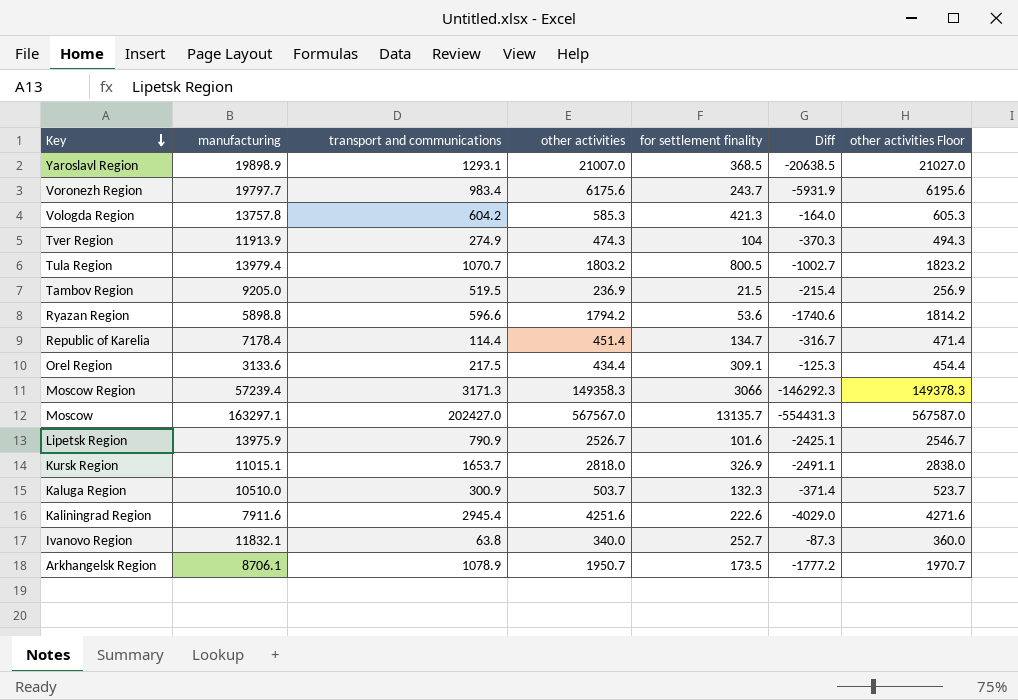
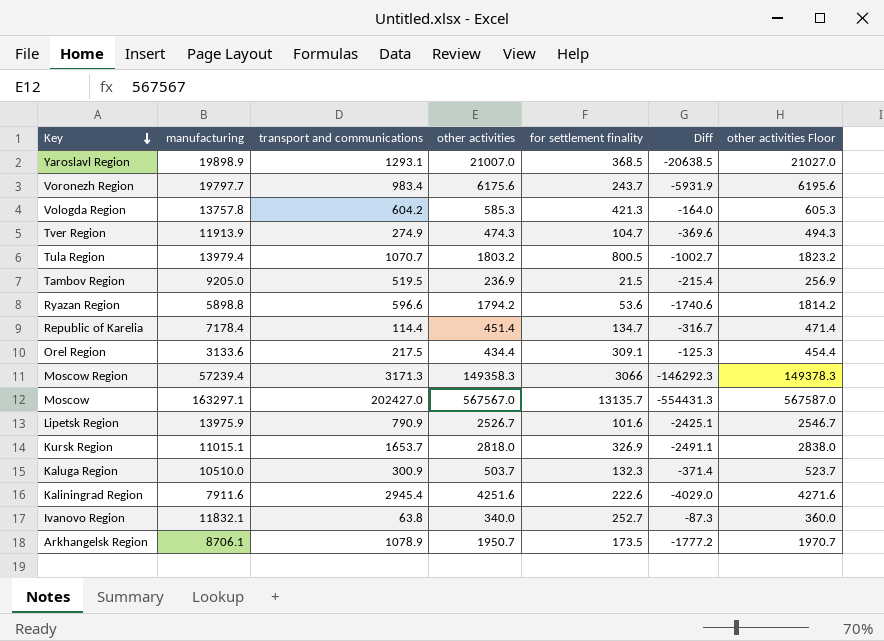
Tver Region | for settlement finality: 104 -> 104.7
Tver Region | Diff: -370.3 -> -369.6

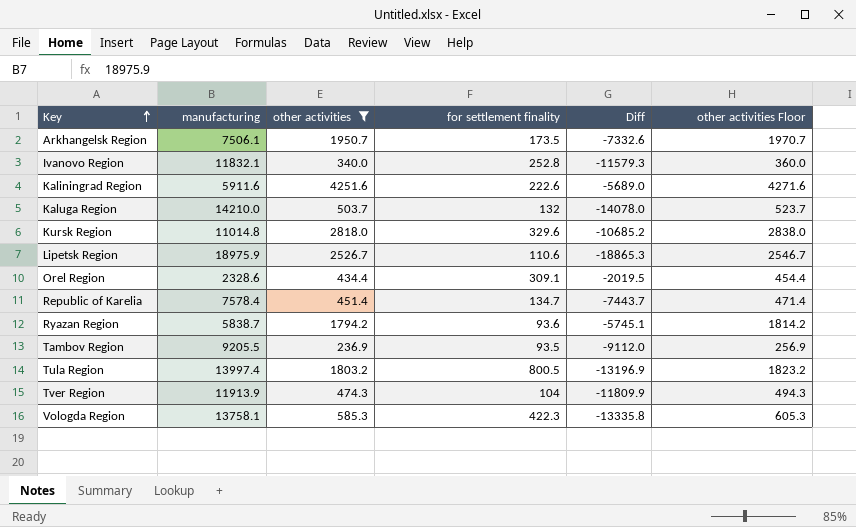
filter: none -> other activities <= 4251.6
row order: Key descending -> Key ascending
column transport and communications | position: 3 -> none
column Diff | formula: [for settlement finality] - [other activities] -> [for settlement finality] - [manufacturing]
Arkhangelsk Region | manufacturing: 8706.1 -> 7506.1
Ivanovo Region | for settlement finality: 252.7 -> 252.8
Kaliningrad Region | manufacturing: 7911.6 -> 5911.6
Kaluga Region | manufacturing: 10510.0 -> 14210.0
Kaluga Region | for settlement finality: 132.3 -> 132
Kursk Region | manufacturing: 11015.1 -> 11014.8
Kursk Region | for settlement finality: 326.9 -> 329.6
Lipetsk Region | manufacturing: 13975.9 -> 18975.9
Lipetsk Region | for settlement finality: 101.6 -> 110.6
Orel Region | manufacturing: 3133.6 -> 2328.6
Republic of Karelia | manufacturing: 7178.4 -> 7578.4
Ryazan Region | manufacturing: 5898.8 -> 5838.7
Ryazan Region | for settlement finality: 53.6 -> 93.6
Tambov Region | manufacturing: 9205.0 -> 9205.5
Tambov Region | for settlement finality: 21.5 -> 93.5
Tula Region | manufacturing: 13979.4 -> 13997.4
Tver Region | for settlement finality: 104.7 -> 104
Vologda Region | manufacturing: 13757.8 -> 13758.1
Vologda Region | for settlement finality: 421.3 -> 422.3

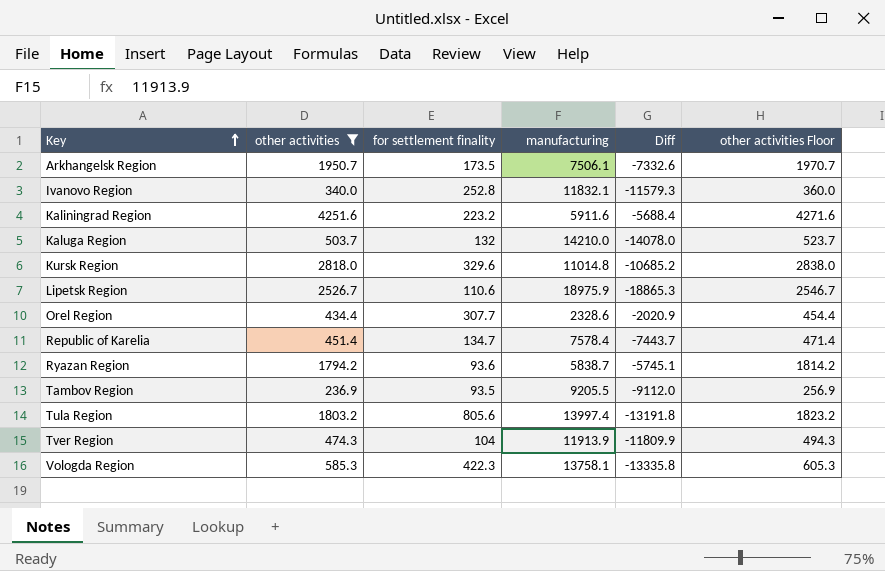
column manufacturing | position: 2 -> 4
Kaliningrad Region | for settlement finality: 222.6 -> 223.2
Kaliningrad Region | Diff: -5689.0 -> -5688.4
Orel Region | for settlement finality: 309.1 -> 307.7
Orel Region | Diff: -2019.5 -> -2020.9
Tula Region | for settlement finality: 800.5 -> 805.6
Tula Region | Diff: -13196.9 -> -13191.8

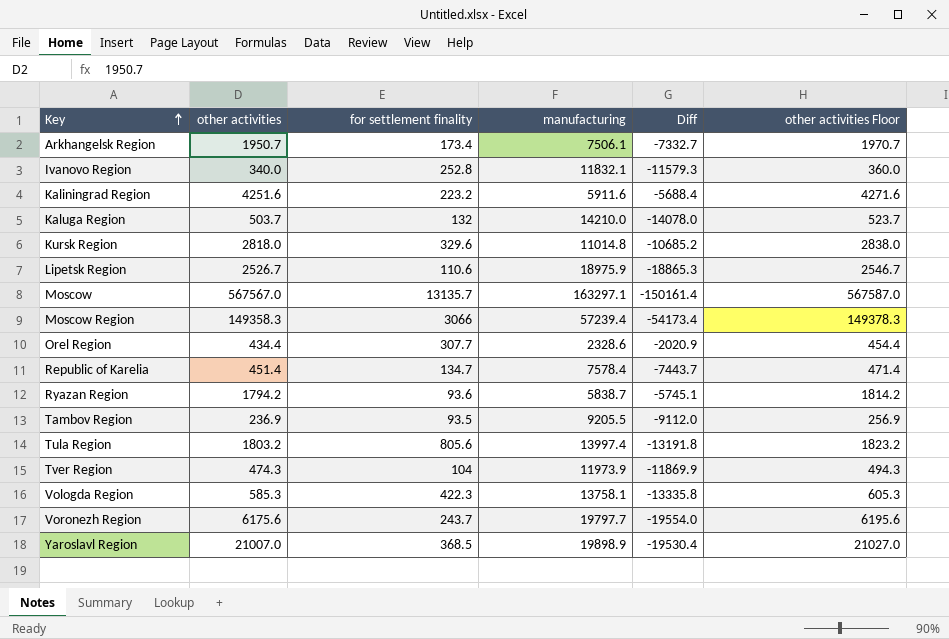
filter: other activities <= 4251.6 -> none
Arkhangelsk Region | for settlement finality: 173.5 -> 173.4
Arkhangelsk Region | Diff: -7332.6 -> -7332.7
Tver Region | manufacturing: 11913.9 -> 11973.9
Tver Region | Diff: -11809.9 -> -11869.9

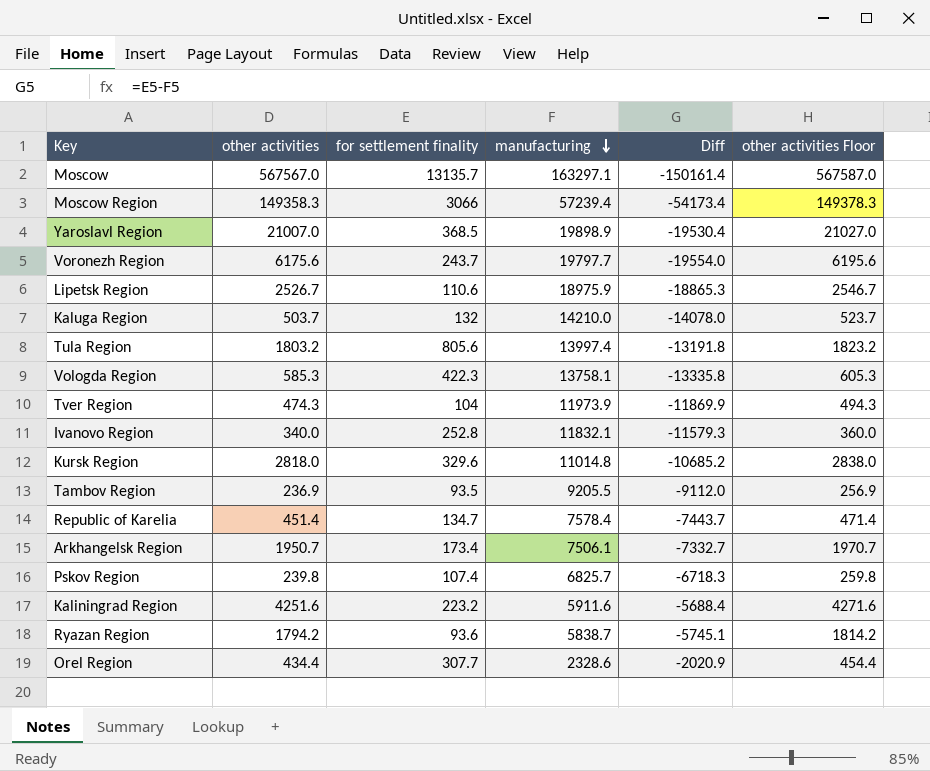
row order: Key ascending -> manufacturing descending
row Pskov Region: none -> 239.8 | 107.4 | 6825.7 | -6718.3 | 259.8

